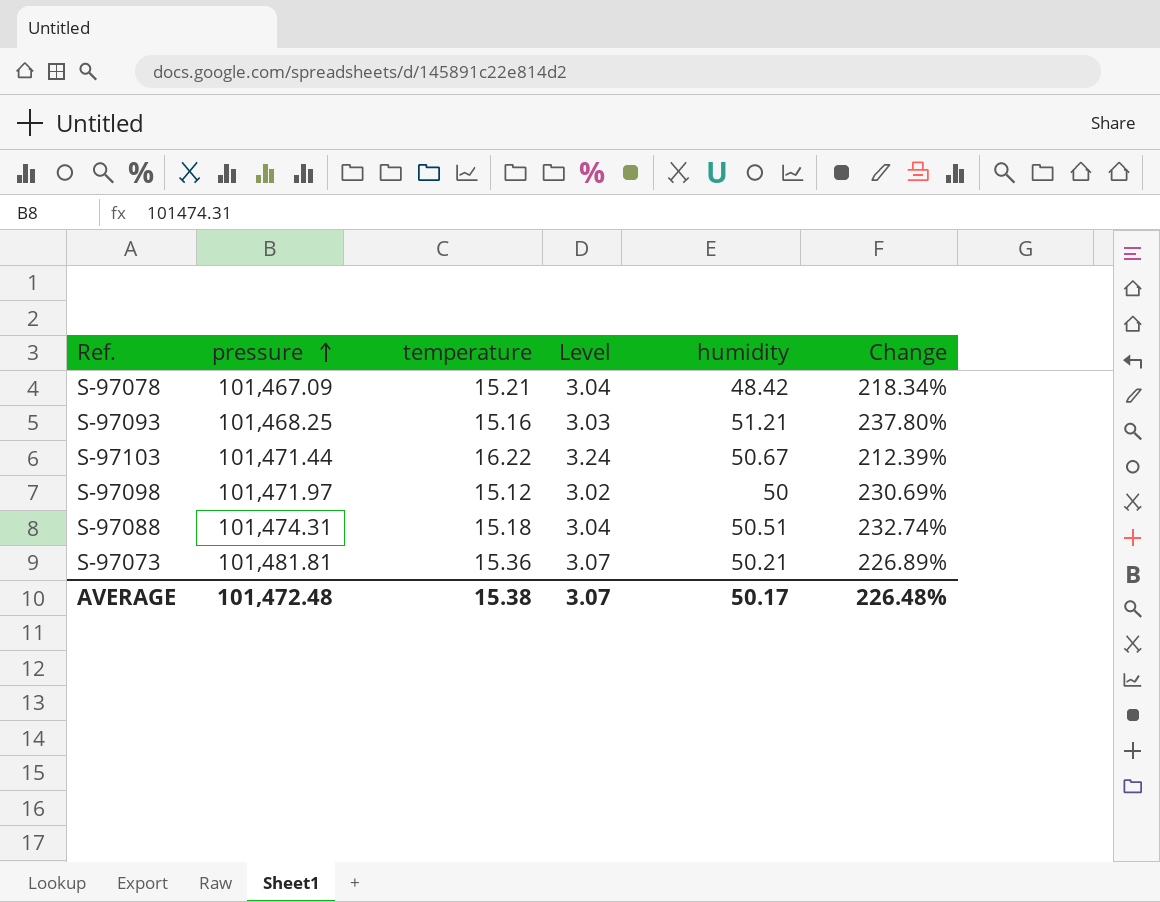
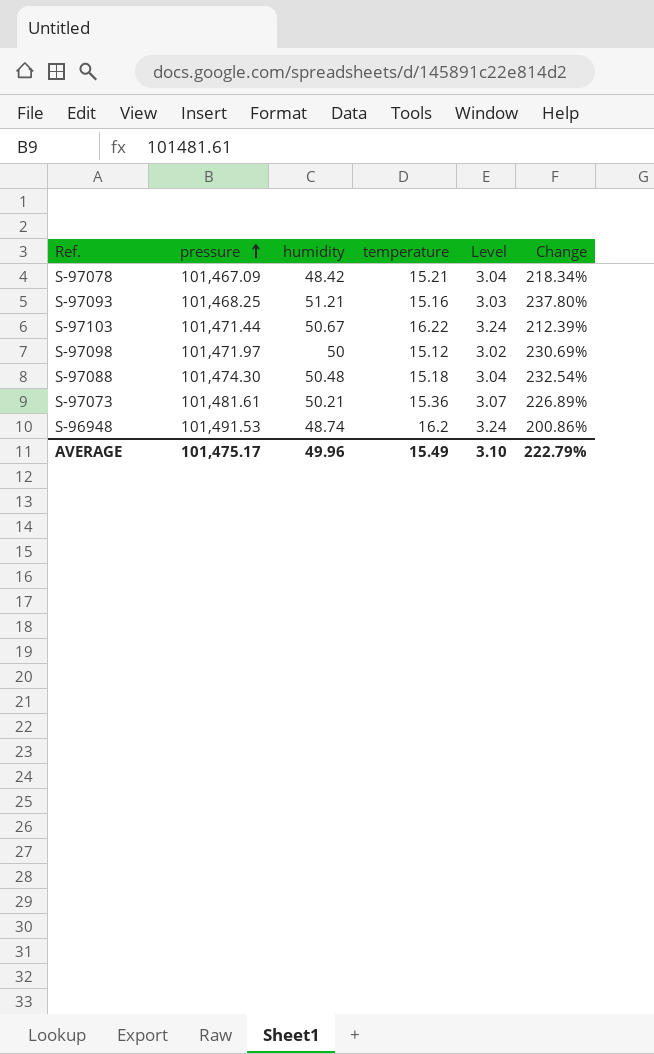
column humidity | position: 5 -> 3
S-97088 | pressure: 101,474.31 -> 101,474.30
S-97088 | humidity: 50.51 -> 50.48
S-97088 | Change: 232.74% -> 232.54%
S-97073 | pressure: 101,481.81 -> 101,481.61
row S-96948: none -> 101,491.53 | 48.74 | 16.2 | 3.24 | 200.86%
AVERAGE | pressure: 101,472.48 -> 101,475.17
AVERAGE | humidity: 50.17 -> 49.96
AVERAGE | temperature: 15.38 -> 15.49
AVERAGE | Level: 3.07 -> 3.10
AVERAGE | Change: 226.48% -> 222.79%

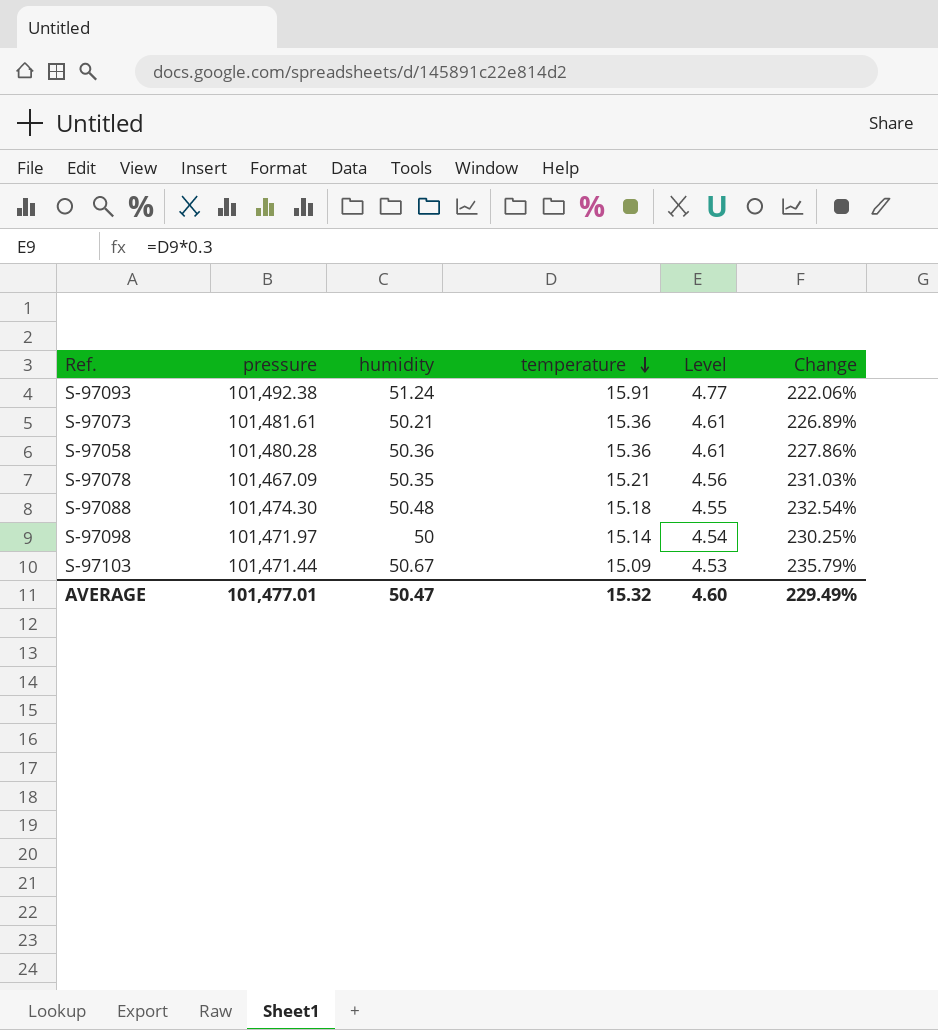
row order: pressure ascending -> temperature descending
column Level | formula: [temperature] * 0.2 -> [temperature] * 0.3
row S-96948: 101,491.53 | 48.74 | 16.2 | 3.24 | 200.86% -> none
S-97093 | pressure: 101,468.25 -> 101,492.38
S-97093 | humidity: 51.21 -> 51.24
S-97093 | temperature: 15.16 -> 15.91
S-97093 | Change: 237.80% -> 222.06%
row S-97058: none -> 101,480.28 | 50.36 | 15.36 | 4.61 | 227.86%
S-97078 | humidity: 48.42 -> 50.35
S-97078 | Change: 218.34% -> 231.03%
S-97098 | temperature: 15.12 -> 15.14
S-97098 | Change: 230.69% -> 230.25%
S-97103 | temperature: 16.22 -> 15.09
S-97103 | Change: 212.39% -> 235.79%
AVERAGE | pressure: 101,475.17 -> 101,477.01
AVERAGE | humidity: 49.96 -> 50.47
AVERAGE | temperature: 15.49 -> 15.32
AVERAGE | Level: 3.10 -> 4.60
AVERAGE | Change: 222.79% -> 229.49%

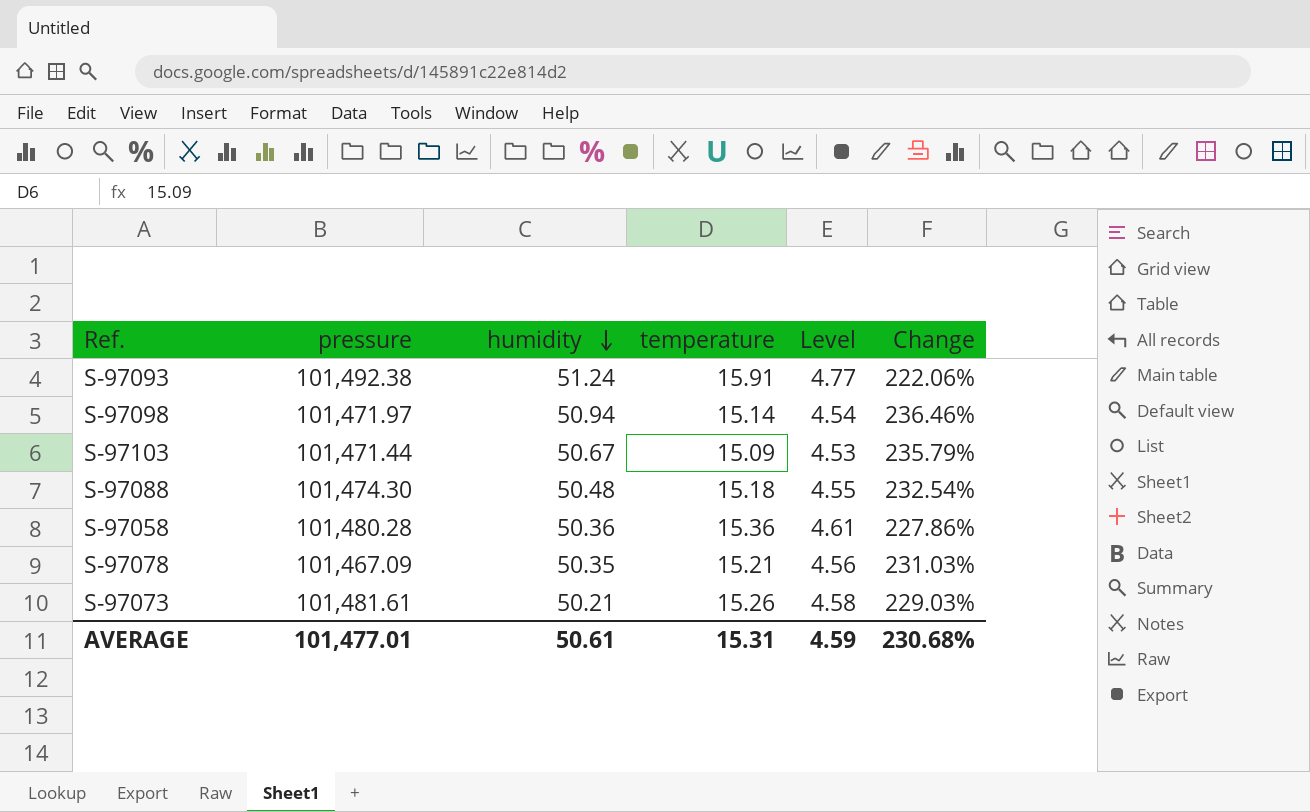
row order: temperature descending -> humidity descending
S-97098 | humidity: 50 -> 50.94
S-97098 | Change: 230.25% -> 236.46%
S-97073 | temperature: 15.36 -> 15.26
S-97073 | Level: 4.61 -> 4.58
S-97073 | Change: 226.89% -> 229.03%
AVERAGE | humidity: 50.47 -> 50.61
AVERAGE | temperature: 15.32 -> 15.31
AVERAGE | Level: 4.60 -> 4.59
AVERAGE | Change: 229.49% -> 230.68%

